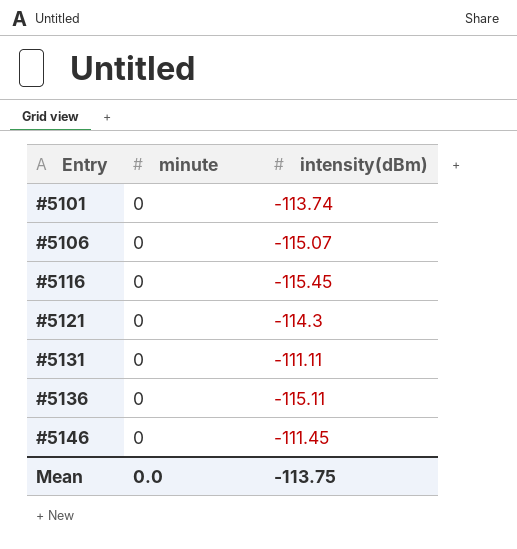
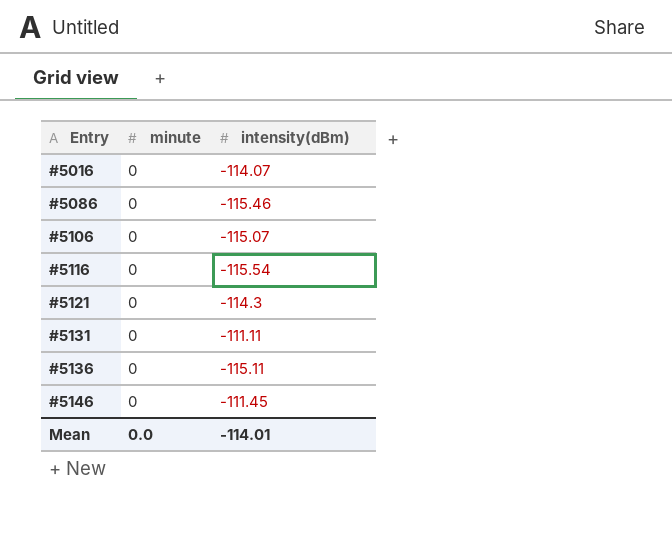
row #5101: 0 | -113.74 -> none
row #5016: none -> 0 | -114.07
row #5086: none -> 0 | -115.46
#5116 | intensity(dBm): -115.45 -> -115.54
Mean | intensity(dBm): -113.75 -> -114.01

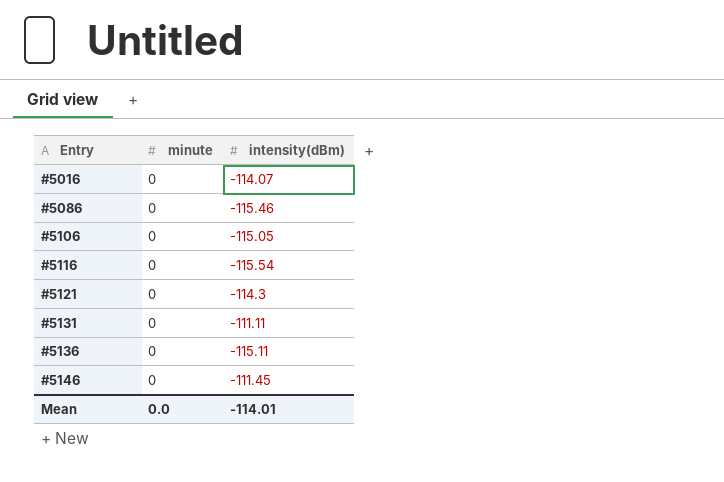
#5106 | intensity(dBm): -115.07 -> -115.05

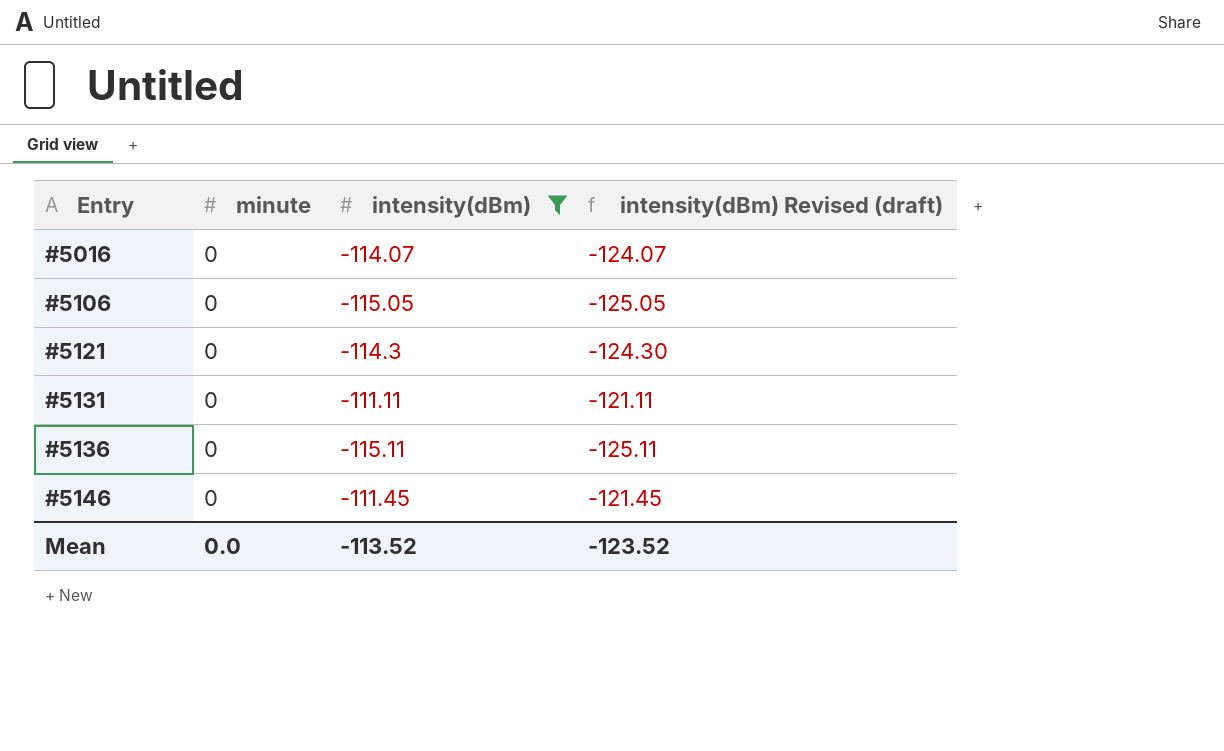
filter: none -> intensity(dBm) >= -115.11
column intensity(dBm) Revised (draft) | formula: none -> [intensity(dBm)] - 10
Mean | intensity(dBm): -114.01 -> -113.52

